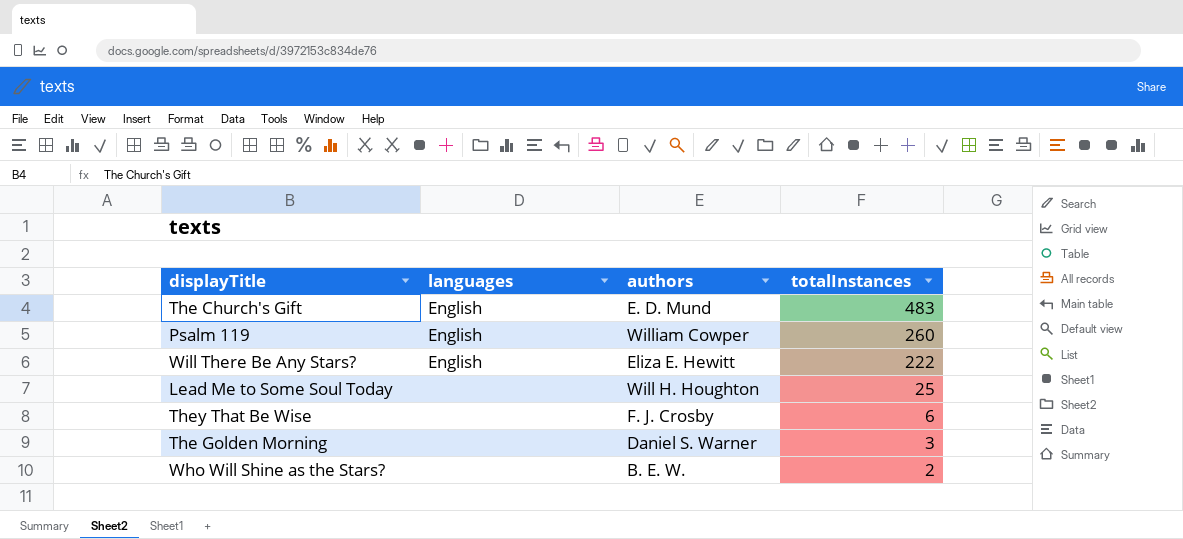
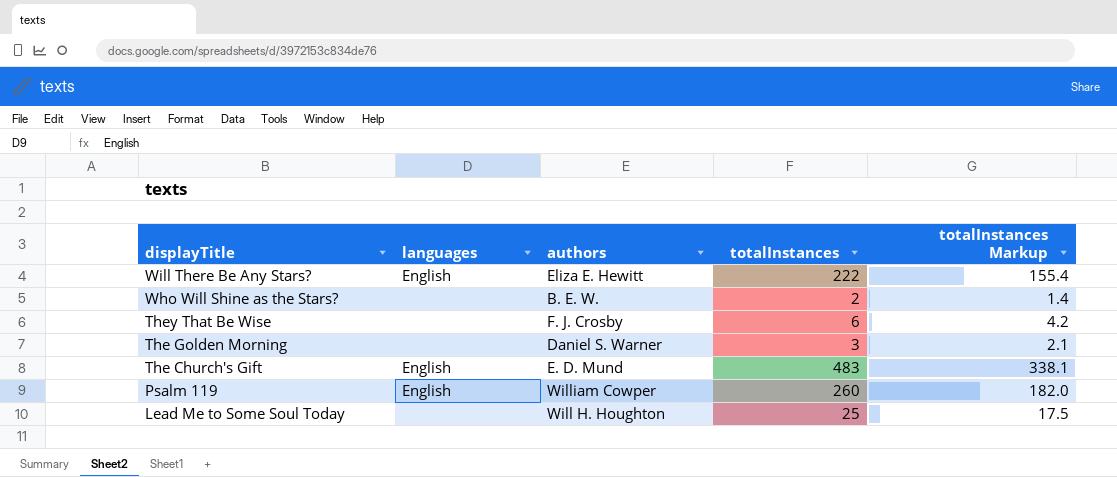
row order: totalInstances descending -> displayTitle descending
column totalInstances Markup | formula: none -> [totalInstances] * 0.7

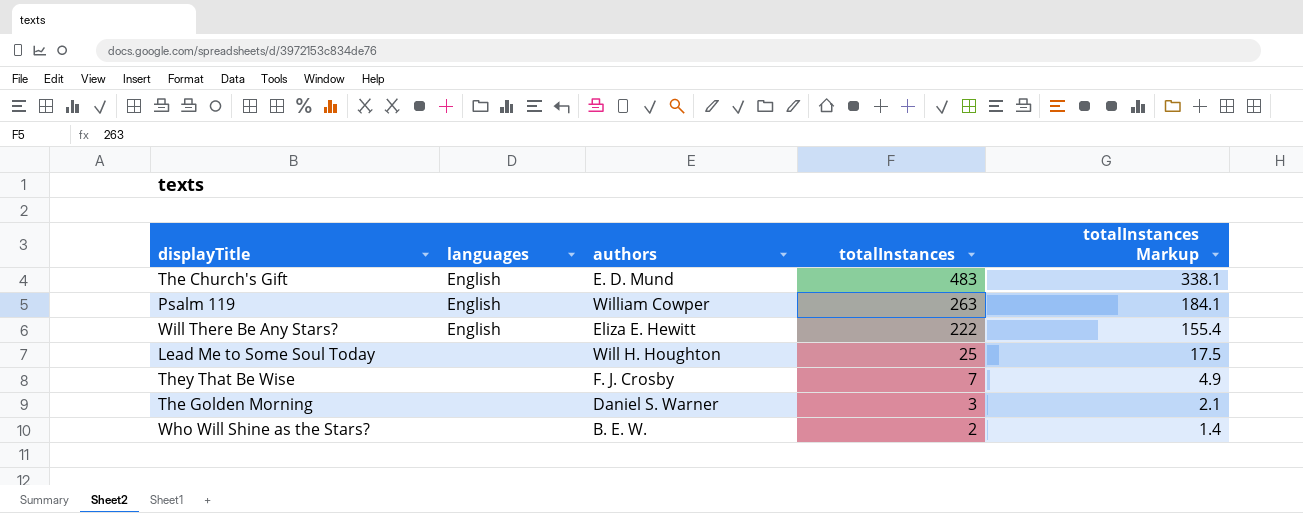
row order: displayTitle descending -> totalInstances descending
Psalm 119 | totalInstances: 260 -> 263
Psalm 119 | totalInstances Markup: 182.0 -> 184.1
They That Be Wise | totalInstances: 6 -> 7
They That Be Wise | totalInstances Markup: 4.2 -> 4.9

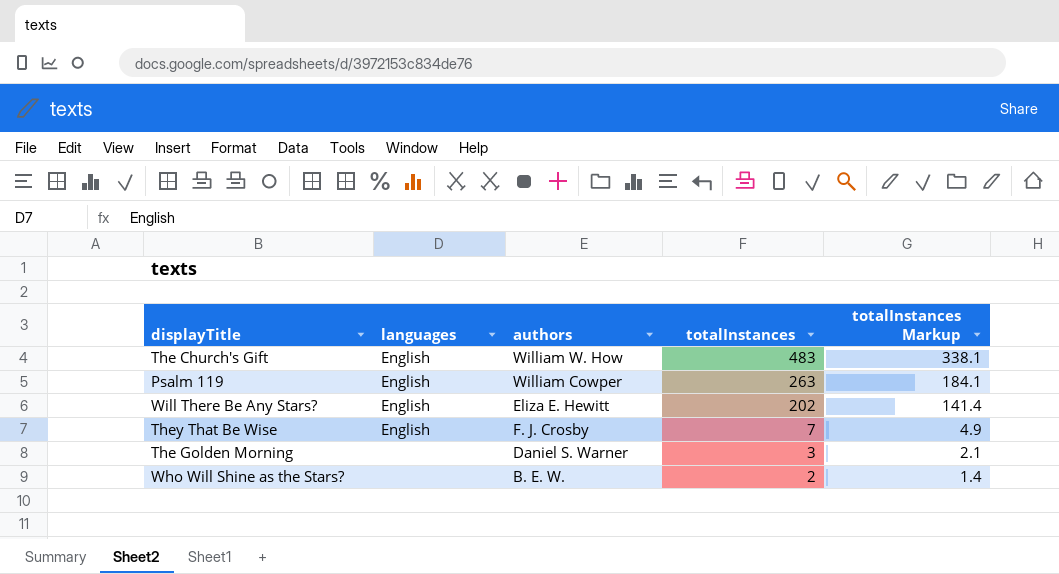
row Lead Me to Some Soul Today: none | Will H. Houghton | 25 | 17.5 -> none
The Church's Gift | authors: E. D. Mund -> William W. How
Will There Be Any Stars? | totalInstances: 222 -> 202
Will There Be Any Stars? | totalInstances Markup: 155.4 -> 141.4
They That Be Wise | languages: none -> English

